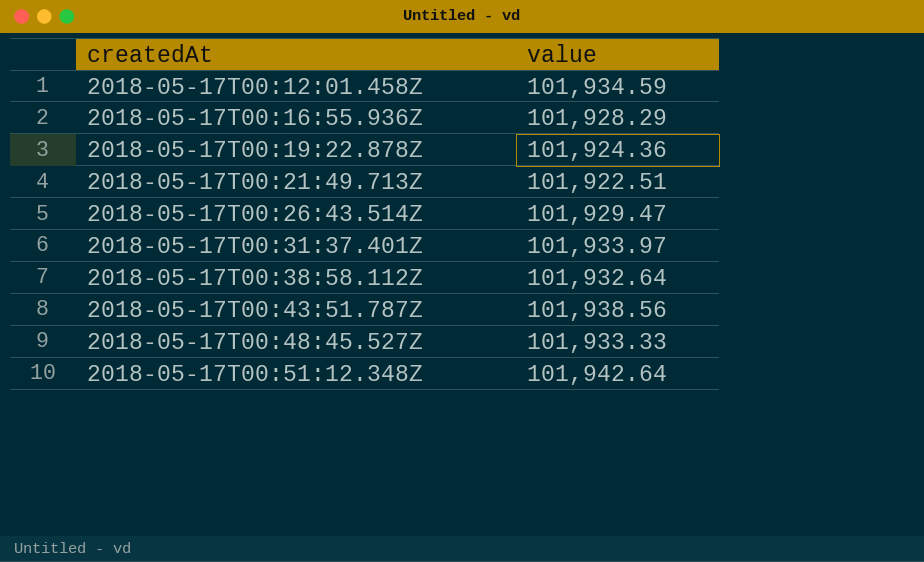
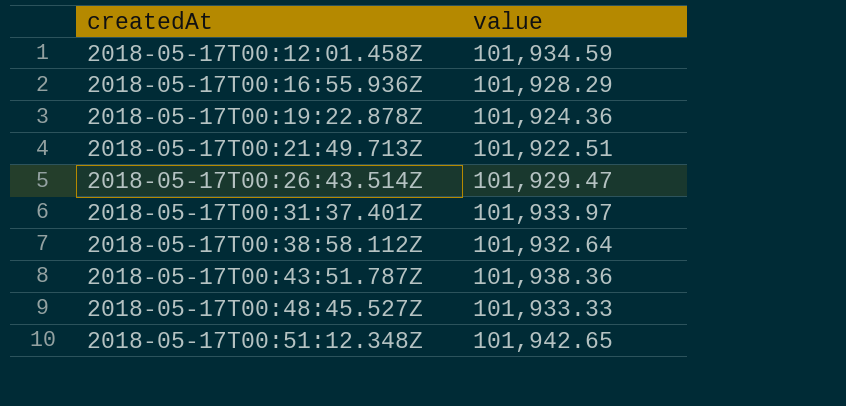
2018-05-17T00:43:51.787Z | value: 101,938.56 -> 101,938.36
2018-05-17T00:51:12.348Z | value: 101,942.64 -> 101,942.65

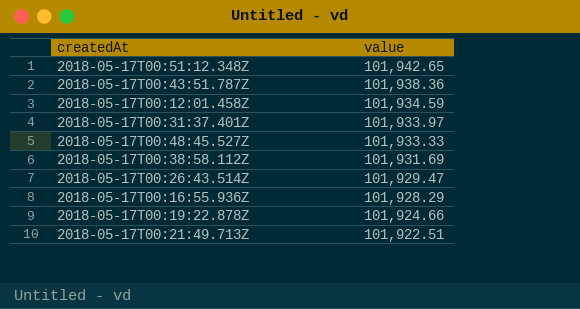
row order: createdAt ascending -> value descending
2018-05-17T00:38:58.112Z | value: 101,932.64 -> 101,931.69
2018-05-17T00:19:22.878Z | value: 101,924.36 -> 101,924.66

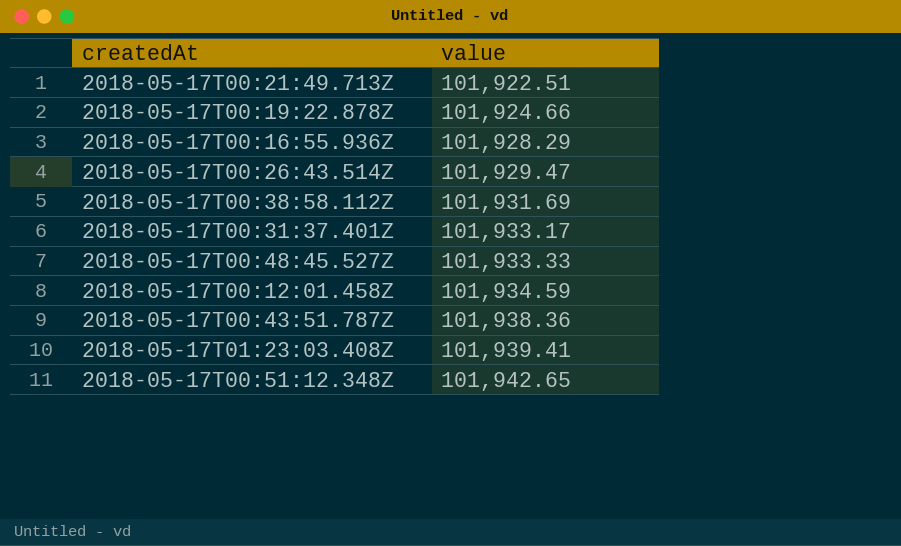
row order: value descending -> value ascending
2018-05-17T00:31:37.401Z | value: 101,933.97 -> 101,933.17
row 2018-05-17T01:23:03.408Z: none -> 101,939.41

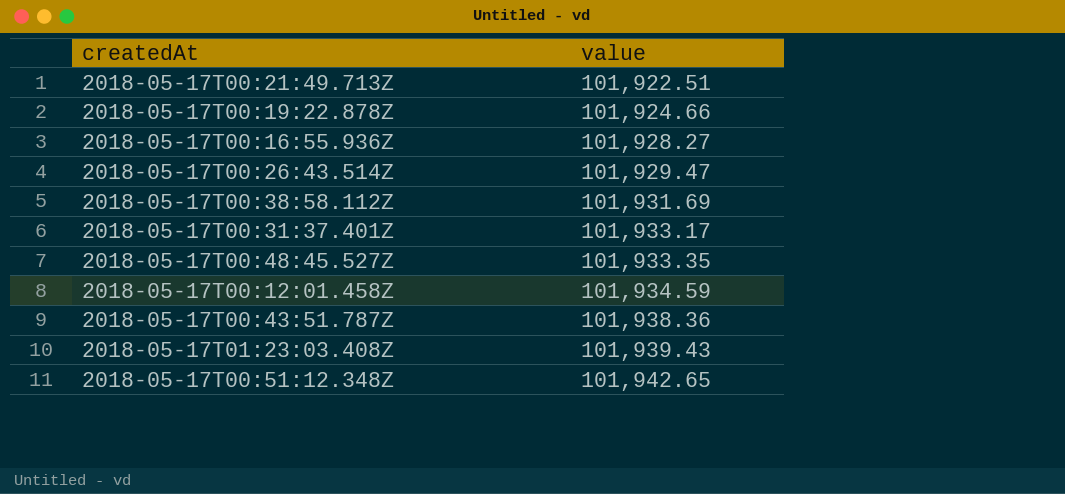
2018-05-17T00:16:55.936Z | value: 101,928.29 -> 101,928.27
2018-05-17T00:48:45.527Z | value: 101,933.33 -> 101,933.35
2018-05-17T01:23:03.408Z | value: 101,939.41 -> 101,939.43

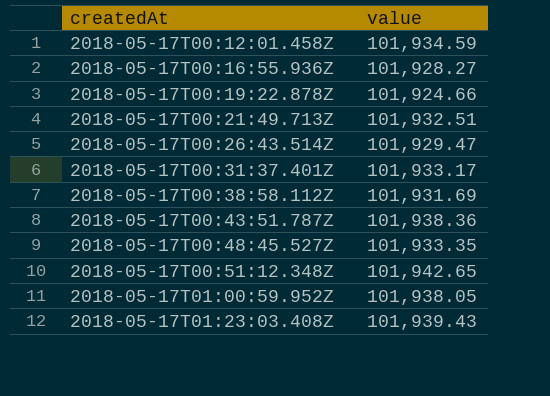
row order: value ascending -> createdAt ascending
2018-05-17T00:21:49.713Z | value: 101,922.51 -> 101,932.51
row 2018-05-17T01:00:59.952Z: none -> 101,938.05

